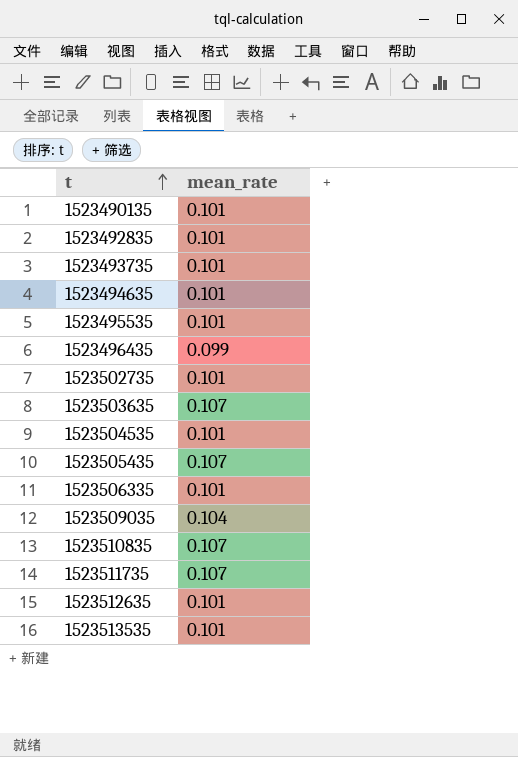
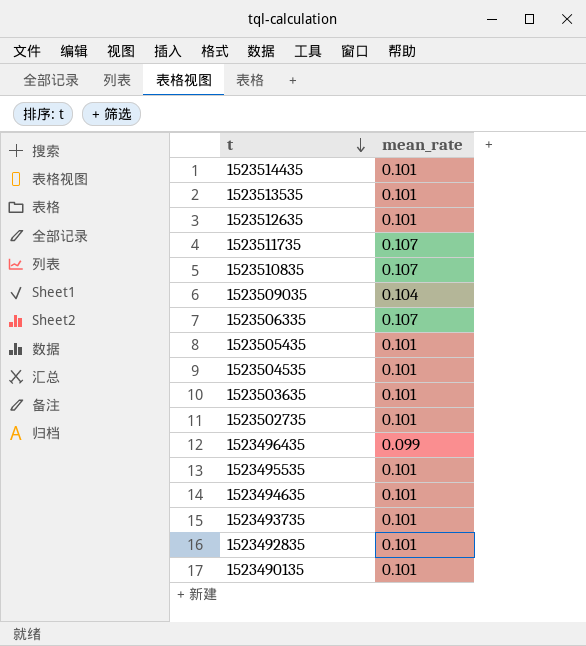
row order: t ascending -> t descending
row 1523514435: none -> 0.101
1523506335 | mean_rate: 0.101 -> 0.107
1523505435 | mean_rate: 0.107 -> 0.101
1523503635 | mean_rate: 0.107 -> 0.101

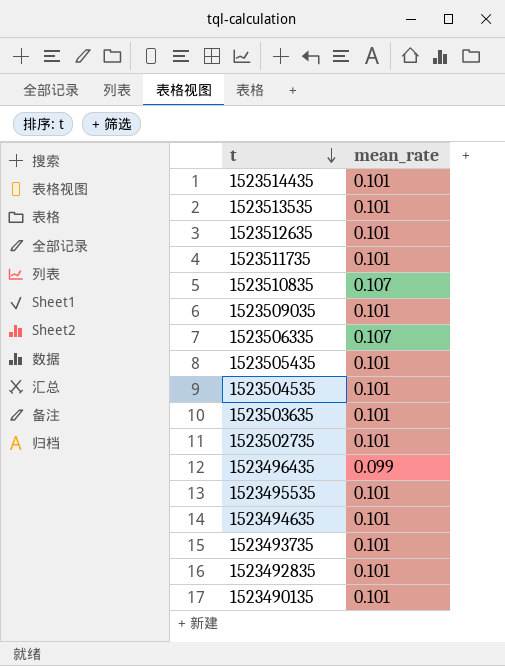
1523511735 | mean_rate: 0.107 -> 0.101
1523509035 | mean_rate: 0.104 -> 0.101

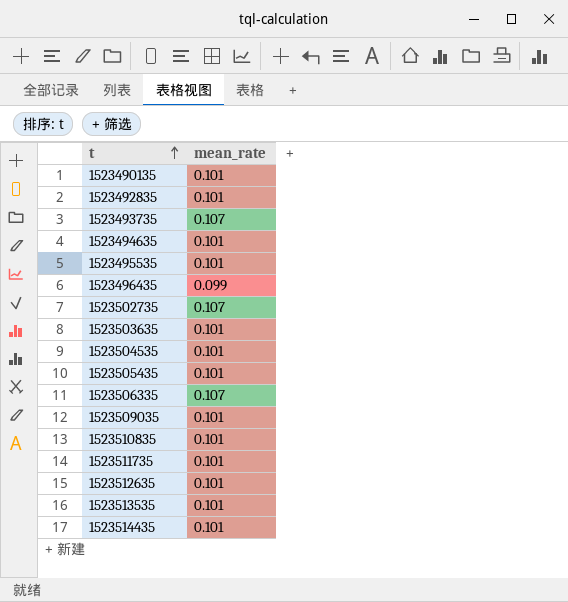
row order: t descending -> t ascending
1523493735 | mean_rate: 0.101 -> 0.107
1523502735 | mean_rate: 0.101 -> 0.107
1523510835 | mean_rate: 0.107 -> 0.101

